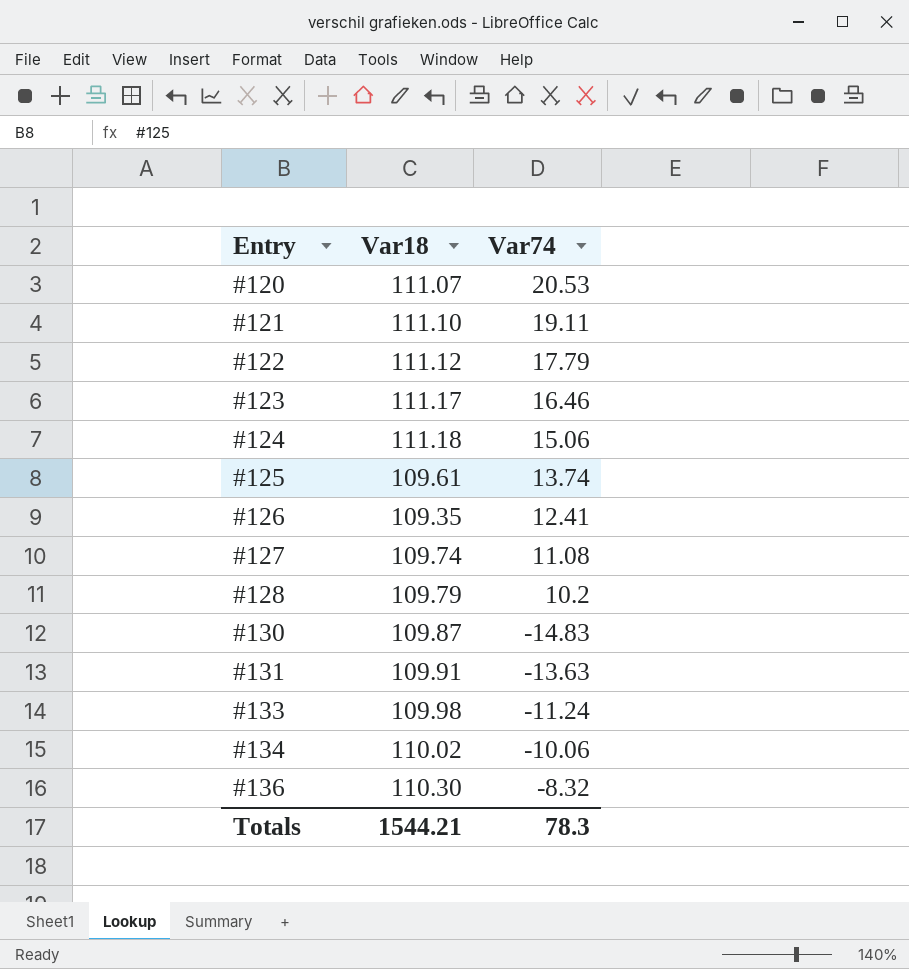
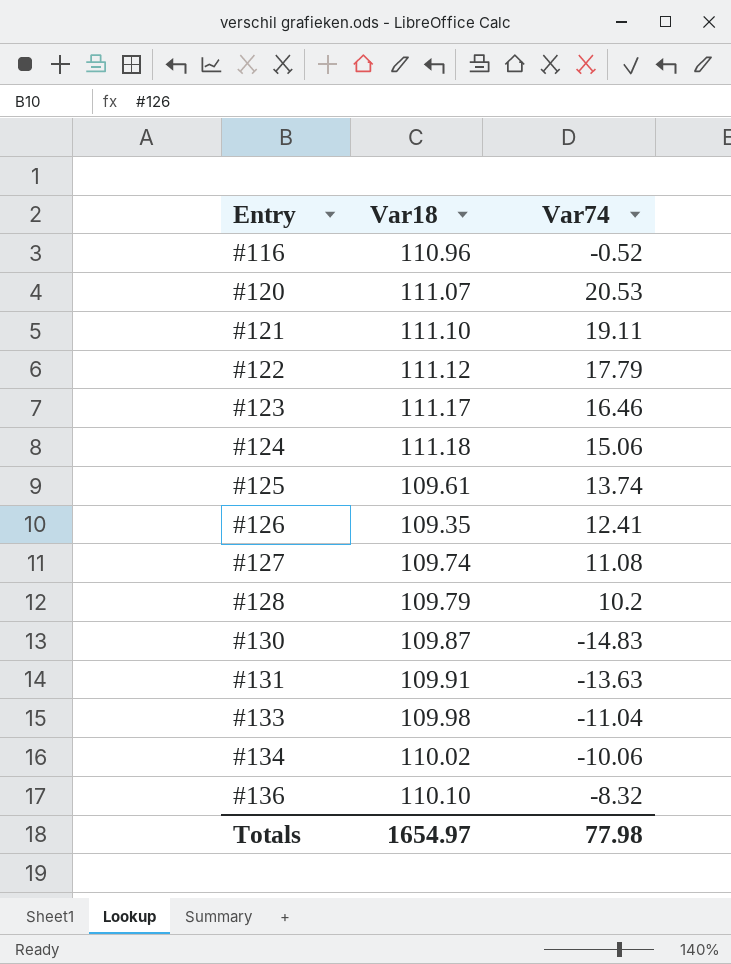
row #116: none -> 110.96 | -0.52
#133 | Var74: -11.24 -> -11.04
#136 | Var18: 110.30 -> 110.10
Totals | Var18: 1544.21 -> 1654.97
Totals | Var74: 78.3 -> 77.98

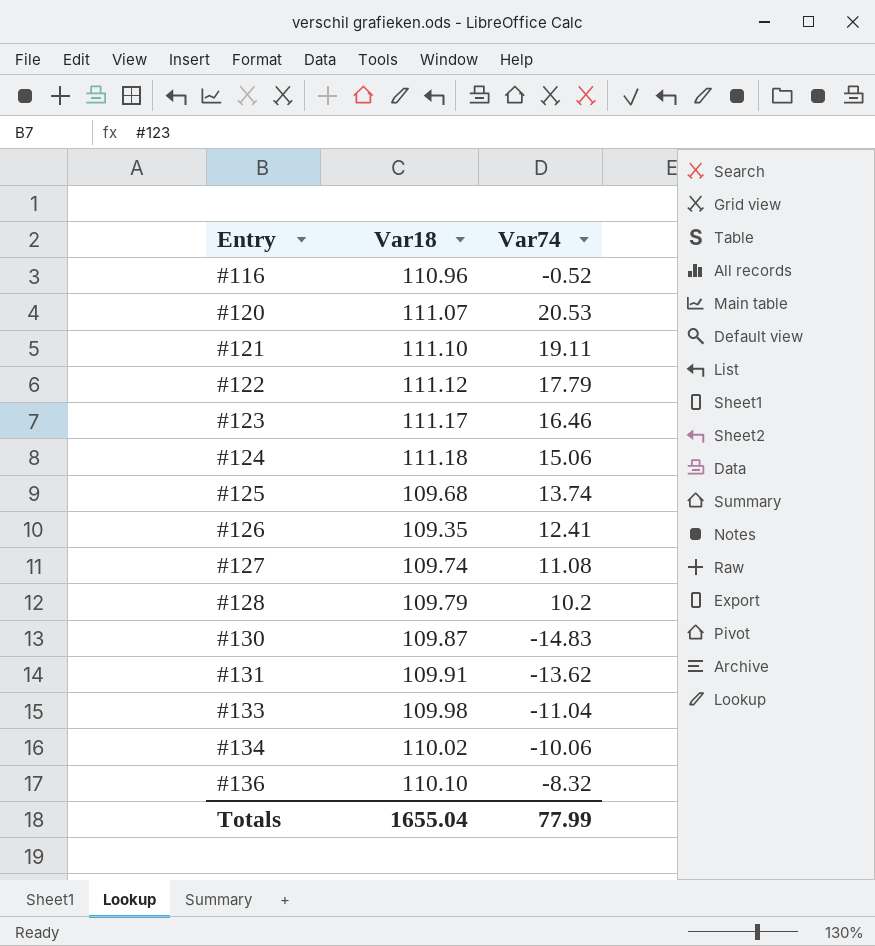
#125 | Var18: 109.61 -> 109.68
#131 | Var74: -13.63 -> -13.62
Totals | Var18: 1654.97 -> 1655.04
Totals | Var74: 77.98 -> 77.99

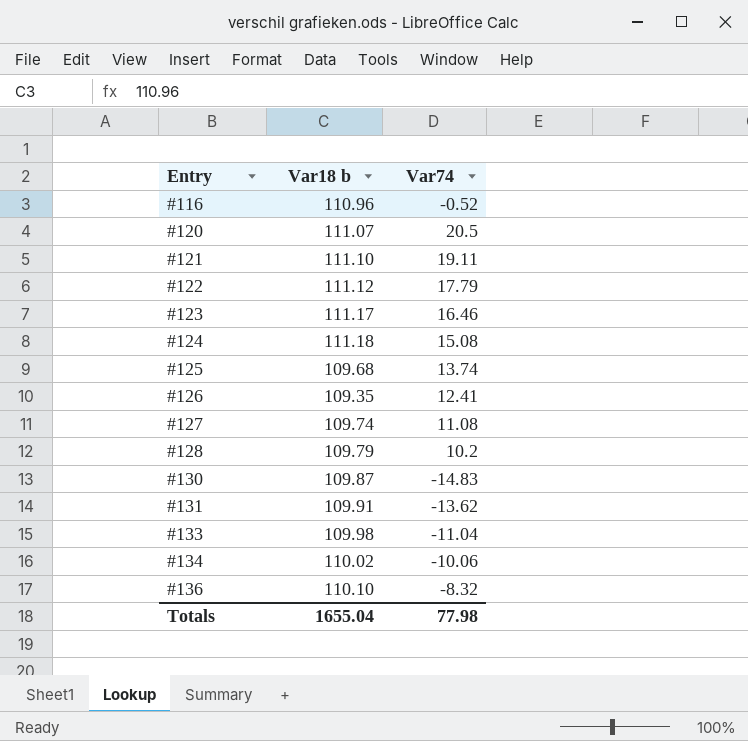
column name: Var18 -> Var18 b
#120 | Var74: 20.53 -> 20.5
#124 | Var74: 15.06 -> 15.08
Totals | Var74: 77.99 -> 77.98

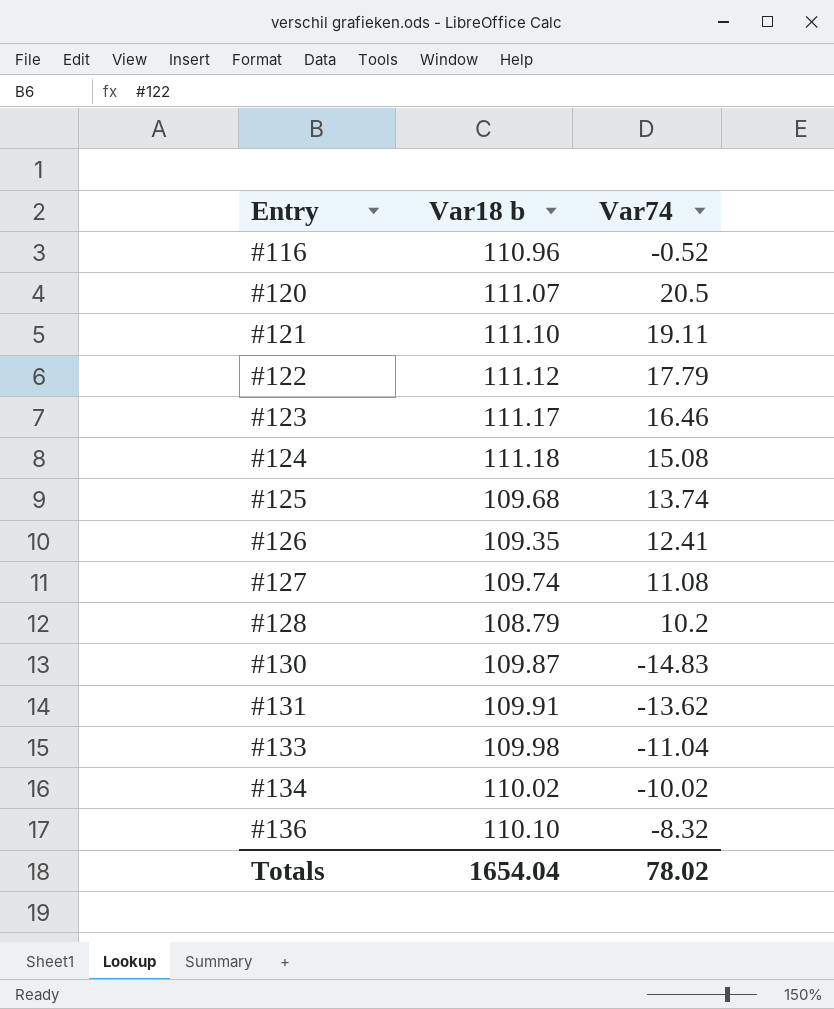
#128 | Var18 b: 109.79 -> 108.79
#134 | Var74: -10.06 -> -10.02
Totals | Var18 b: 1655.04 -> 1654.04
Totals | Var74: 77.98 -> 78.02

